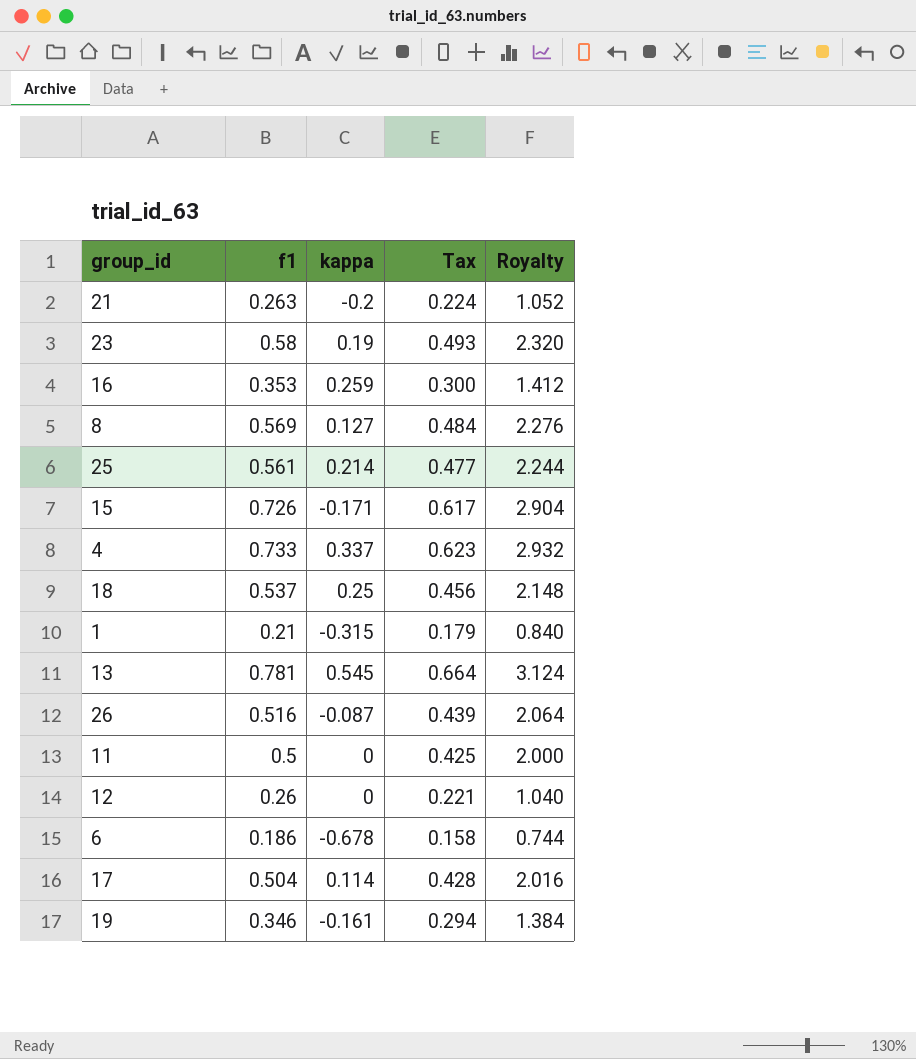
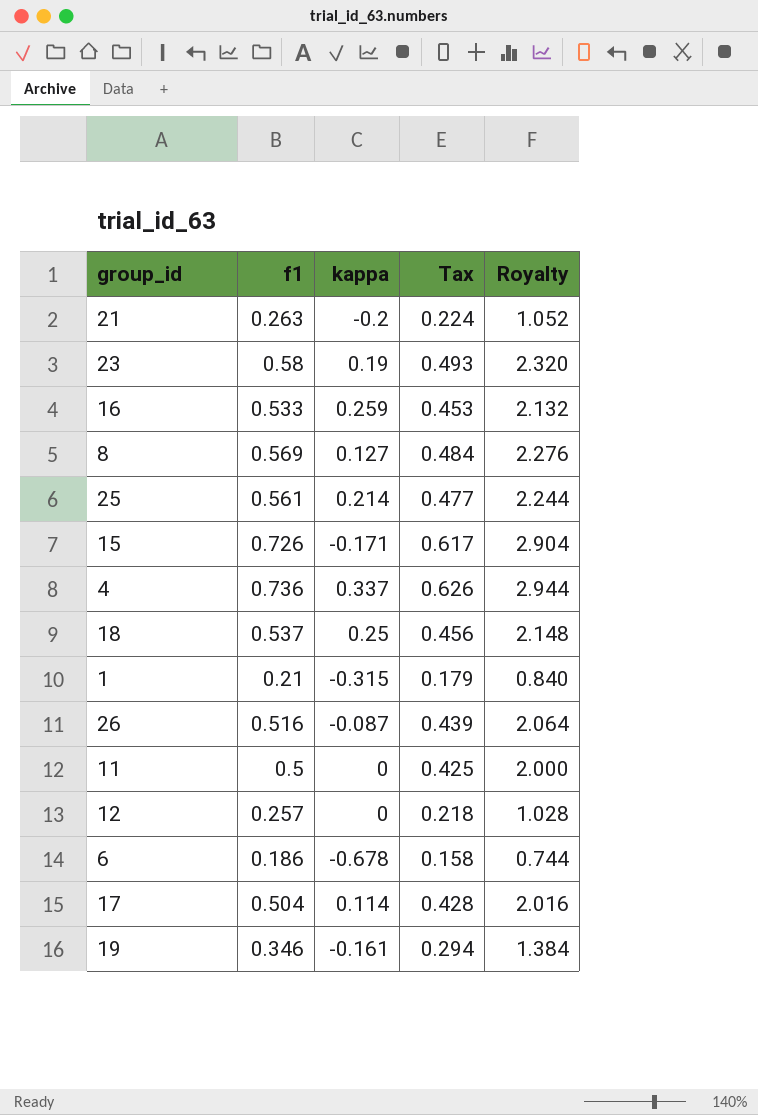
row 13: 0.781 | 0.545 | 0.664 | 3.124 -> none
16 | f1: 0.353 -> 0.533
16 | Tax: 0.300 -> 0.453
16 | Royalty: 1.412 -> 2.132
4 | f1: 0.733 -> 0.736
4 | Tax: 0.623 -> 0.626
4 | Royalty: 2.932 -> 2.944
12 | f1: 0.26 -> 0.257
12 | Tax: 0.221 -> 0.218
12 | Royalty: 1.040 -> 1.028

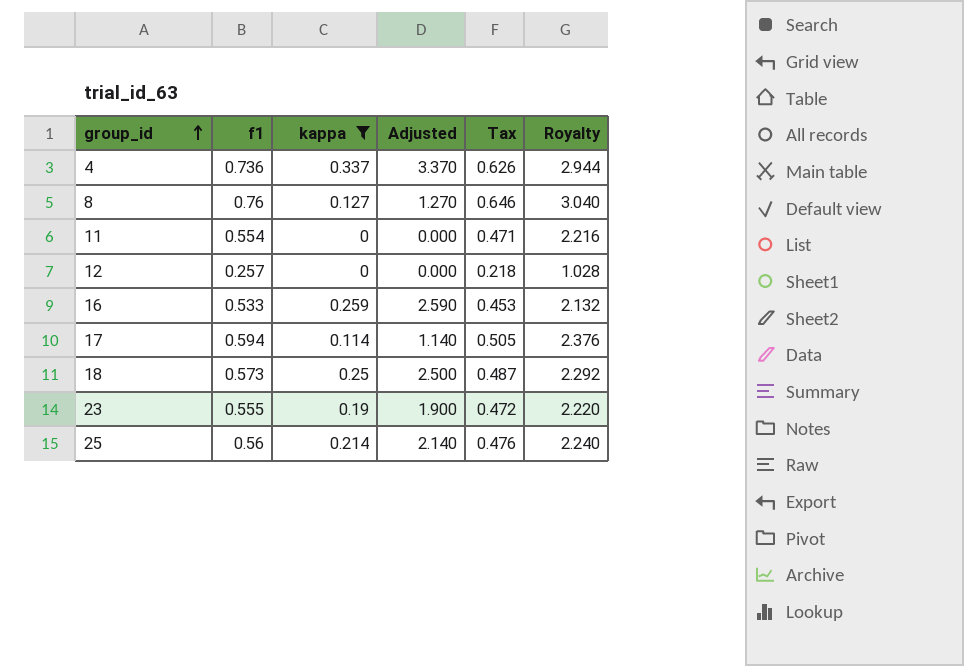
filter: none -> kappa >= 0
row order: none -> group_id ascending
column Adjusted | formula: none -> [kappa] * 10
8 | f1: 0.569 -> 0.76
8 | Tax: 0.484 -> 0.646
8 | Royalty: 2.276 -> 3.040
11 | f1: 0.5 -> 0.554
11 | Tax: 0.425 -> 0.471
11 | Royalty: 2.000 -> 2.216
17 | f1: 0.504 -> 0.594
17 | Tax: 0.428 -> 0.505
17 | Royalty: 2.016 -> 2.376
18 | f1: 0.537 -> 0.573
18 | Tax: 0.456 -> 0.487
18 | Royalty: 2.148 -> 2.292
23 | f1: 0.58 -> 0.555
23 | Tax: 0.493 -> 0.472
23 | Royalty: 2.320 -> 2.220
25 | f1: 0.561 -> 0.56
25 | Tax: 0.477 -> 0.476
25 | Royalty: 2.244 -> 2.240

